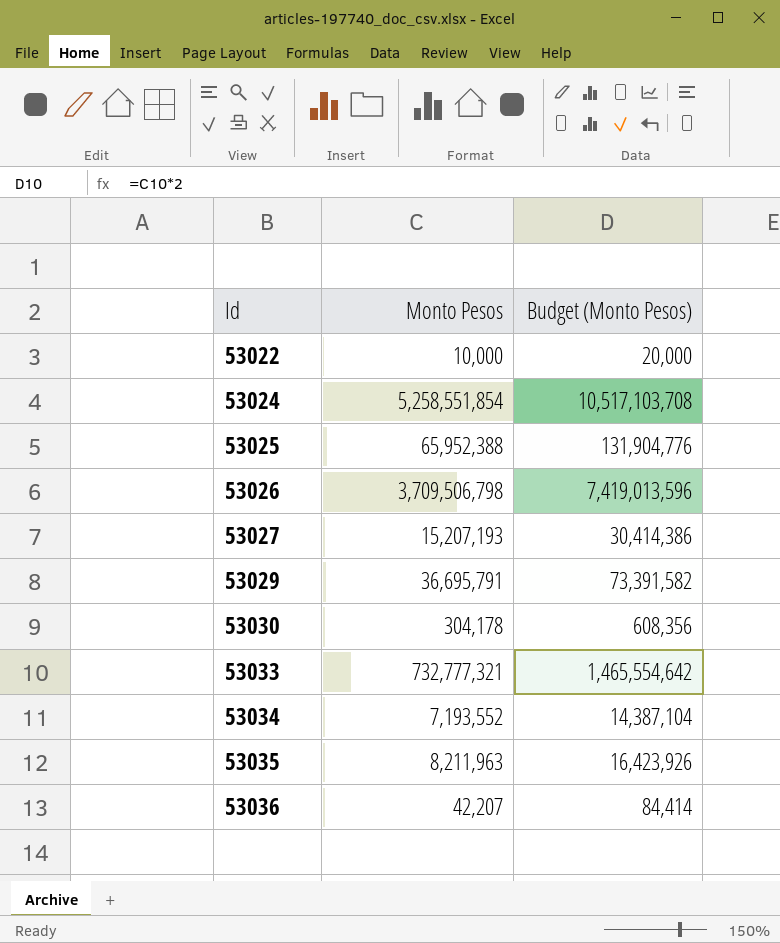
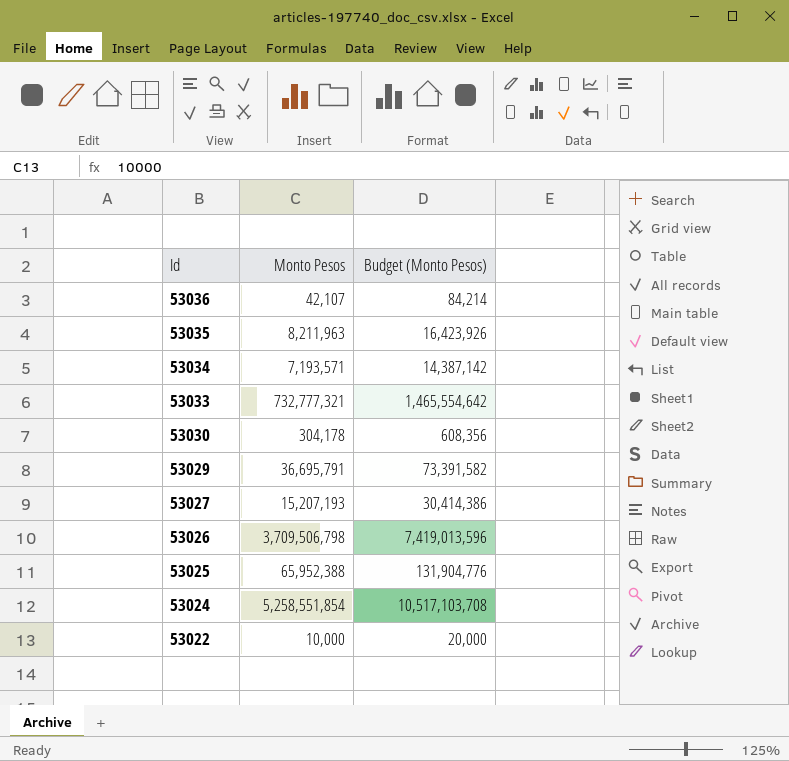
row order: Id ascending -> Id descending
53036 | Monto Pesos: 42,207 -> 42,107
53036 | Budget (Monto Pesos): 84,414 -> 84,214
53034 | Monto Pesos: 7,193,552 -> 7,193,571
53034 | Budget (Monto Pesos): 14,387,104 -> 14,387,142

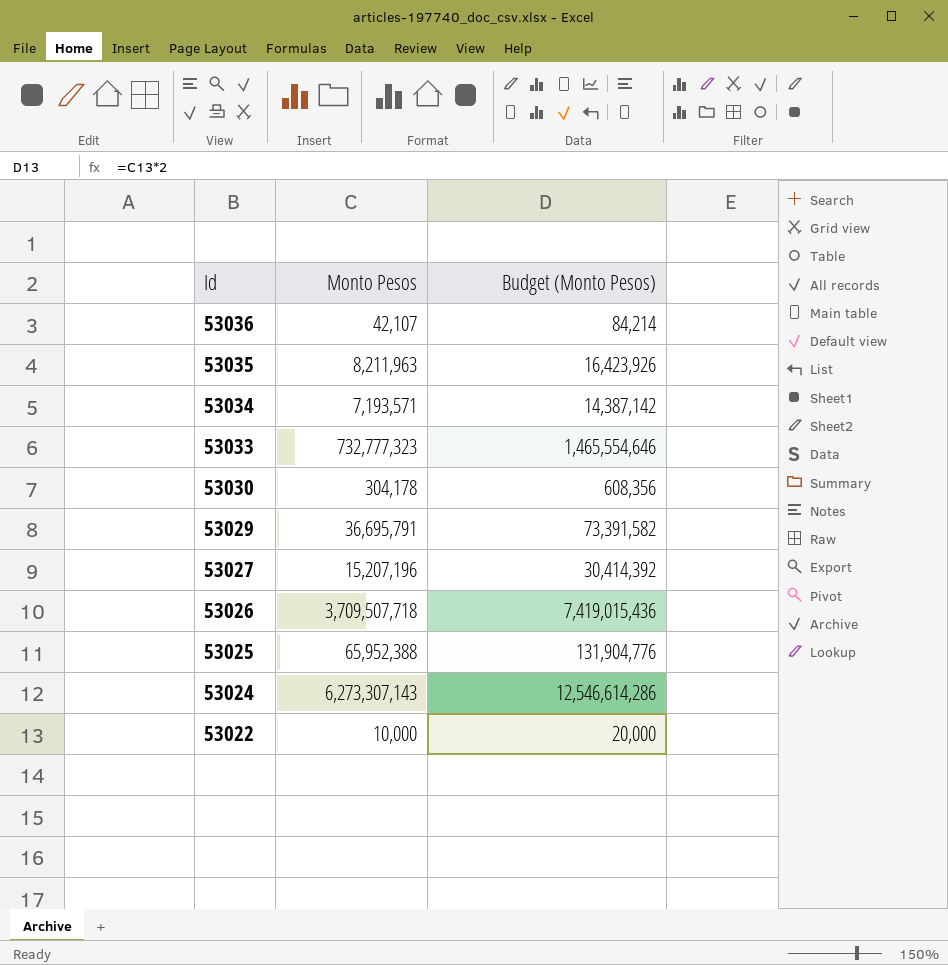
53033 | Monto Pesos: 732,777,321 -> 732,777,323
53033 | Budget (Monto Pesos): 1,465,554,642 -> 1,465,554,646
53027 | Monto Pesos: 15,207,193 -> 15,207,196
53027 | Budget (Monto Pesos): 30,414,386 -> 30,414,392
53026 | Monto Pesos: 3,709,506,798 -> 3,709,507,718
53026 | Budget (Monto Pesos): 7,419,013,596 -> 7,419,015,436
53024 | Monto Pesos: 5,258,551,854 -> 6,273,307,143
53024 | Budget (Monto Pesos): 10,517,103,708 -> 12,546,614,286

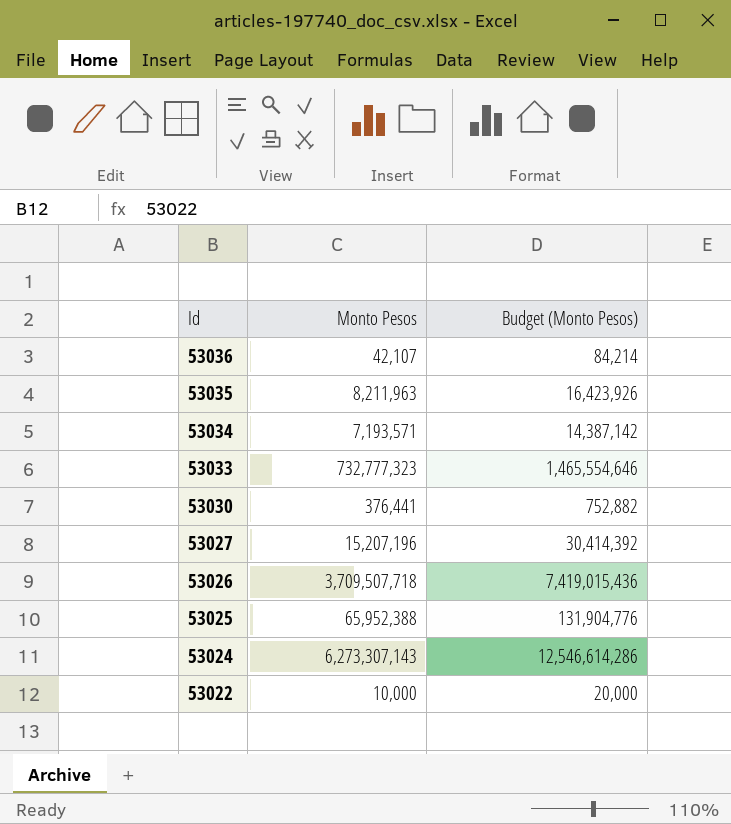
row 53029: 36,695,791 | 73,391,582 -> none
53030 | Monto Pesos: 304,178 -> 376,441
53030 | Budget (Monto Pesos): 608,356 -> 752,882

